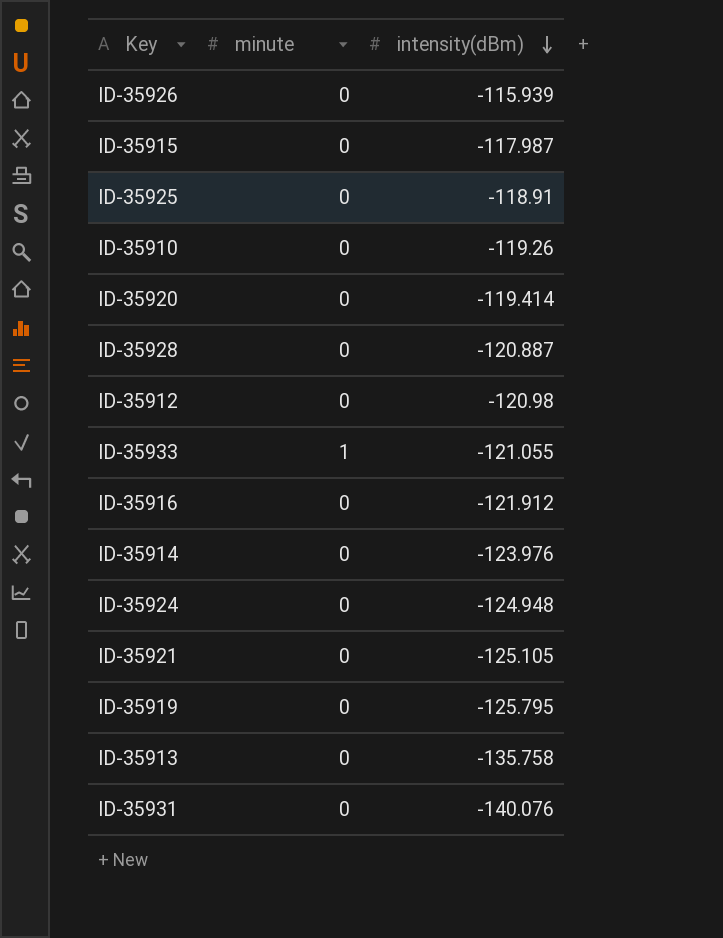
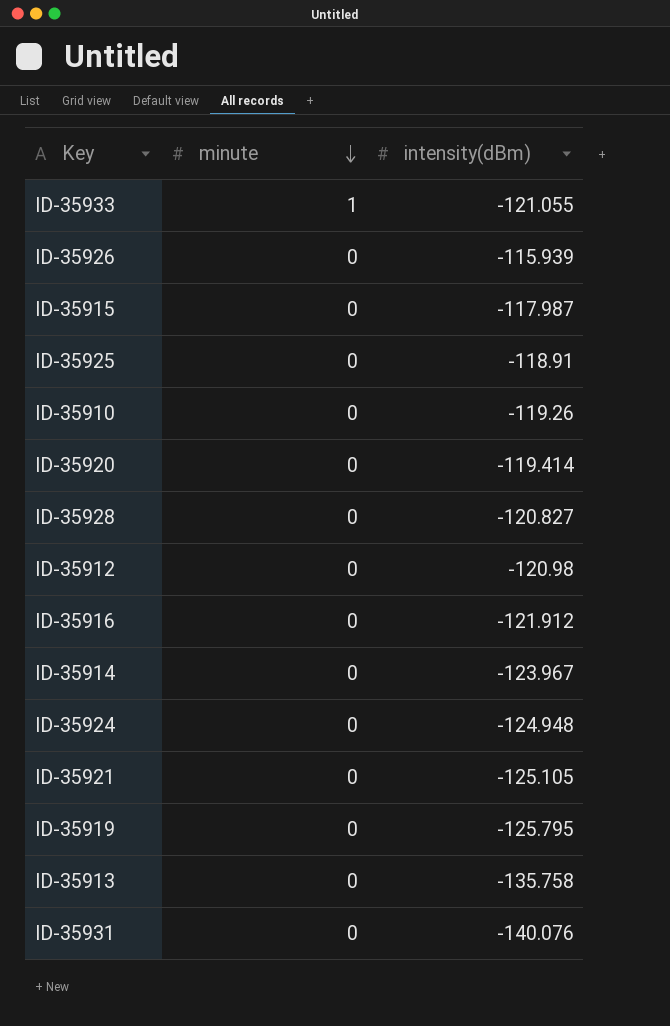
row order: intensity(dBm) descending -> minute descending
ID-35928 | intensity(dBm): -120.887 -> -120.827
ID-35914 | intensity(dBm): -123.976 -> -123.967

